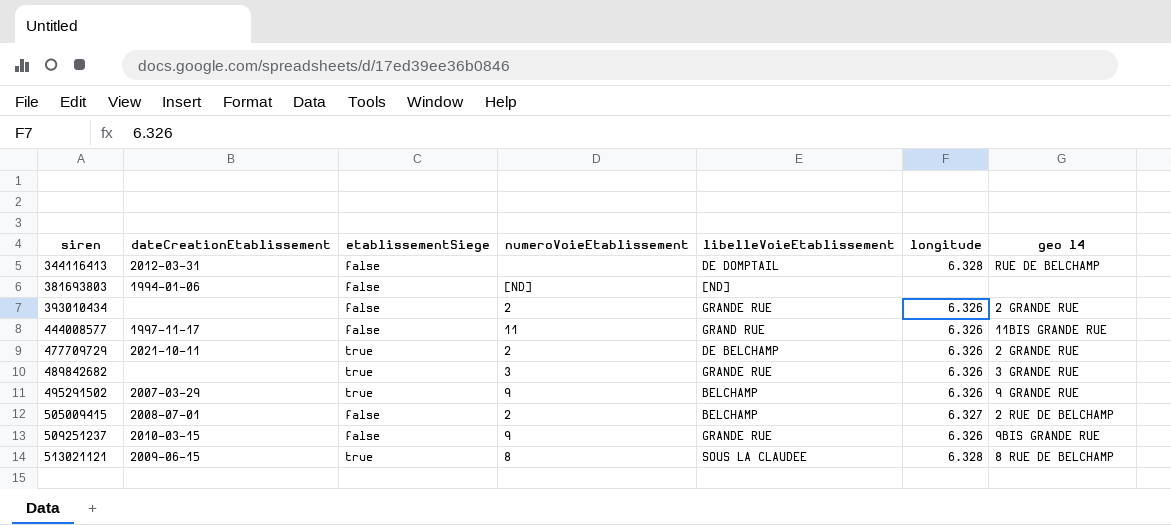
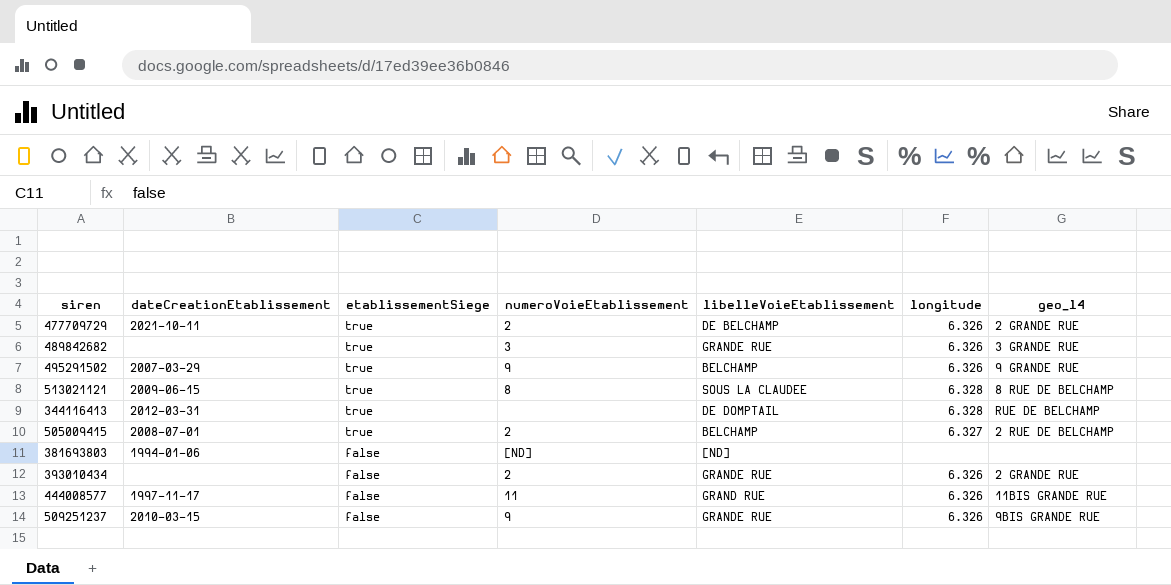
row order: siren ascending -> etablissementSiege descending
column name: geo l4 -> geo_l4
344116413 | etablissementSiege: false -> true
505009415 | etablissementSiege: false -> true

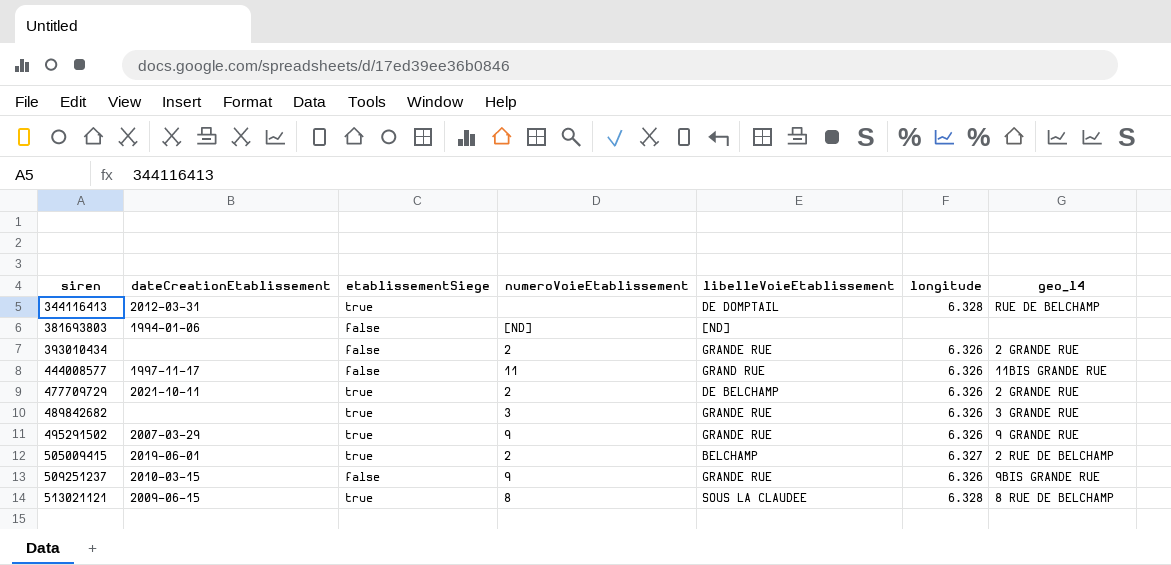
row order: etablissementSiege descending -> siren ascending
495291502 | libelleVoieEtablissement: BELCHAMP -> GRANDE RUE
505009415 | dateCreationEtablissement: 2008-07-01 -> 2019-06-01

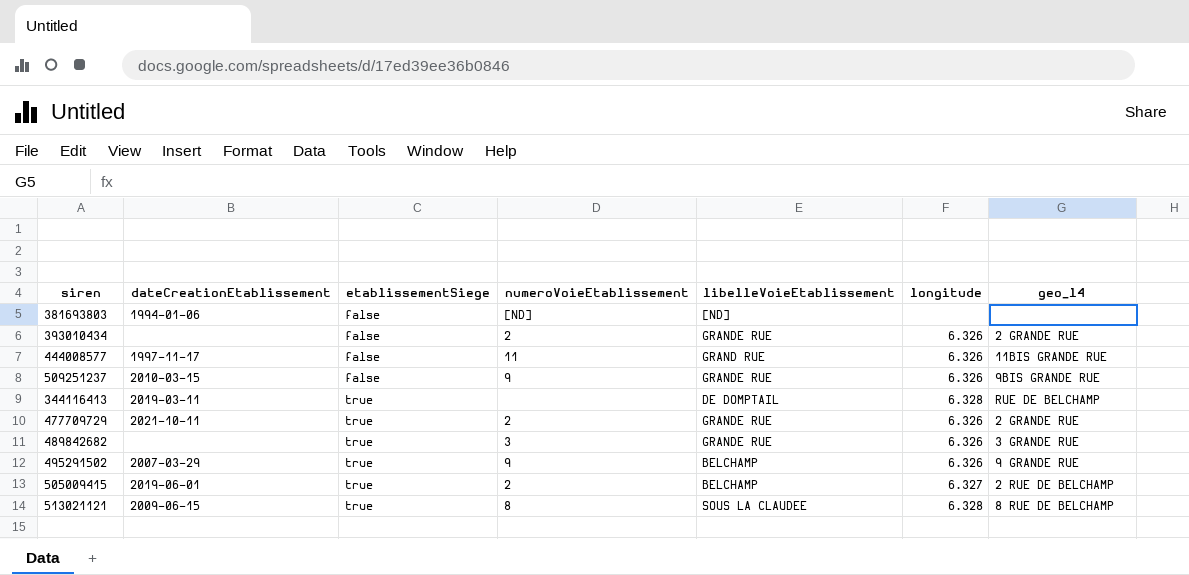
row order: siren ascending -> etablissementSiege ascending
344116413 | dateCreationEtablissement: 2012-03-31 -> 2019-03-11
477709729 | libelleVoieEtablissement: DE BELCHAMP -> GRANDE RUE
495291502 | libelleVoieEtablissement: GRANDE RUE -> BELCHAMP

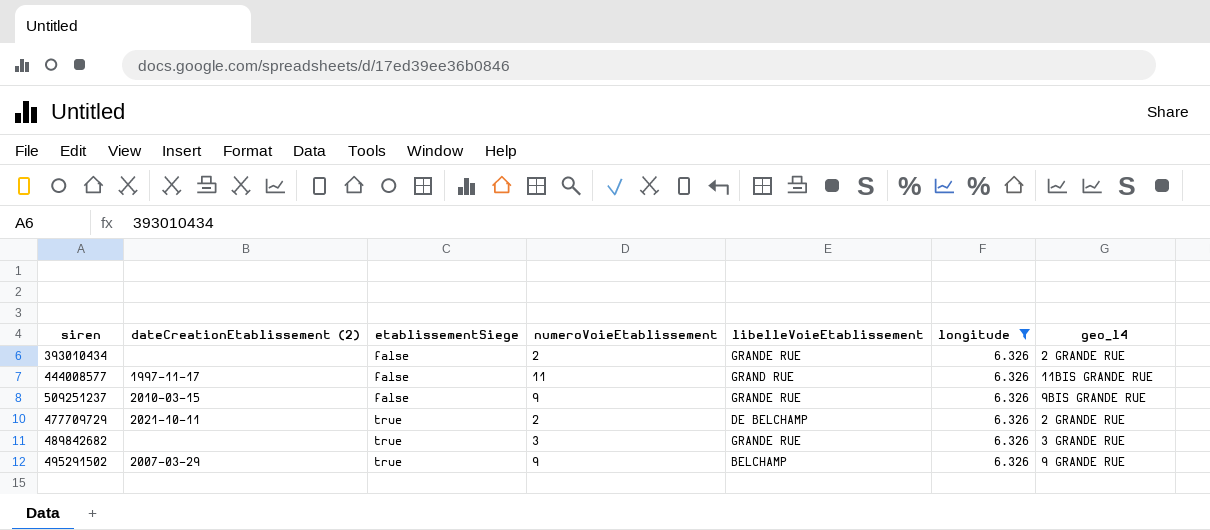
filter: none -> longitude = 6.326
column name: dateCreationEtablissement -> dateCreationEtablissement (2)
477709729 | libelleVoieEtablissement: GRANDE RUE -> DE BELCHAMP

